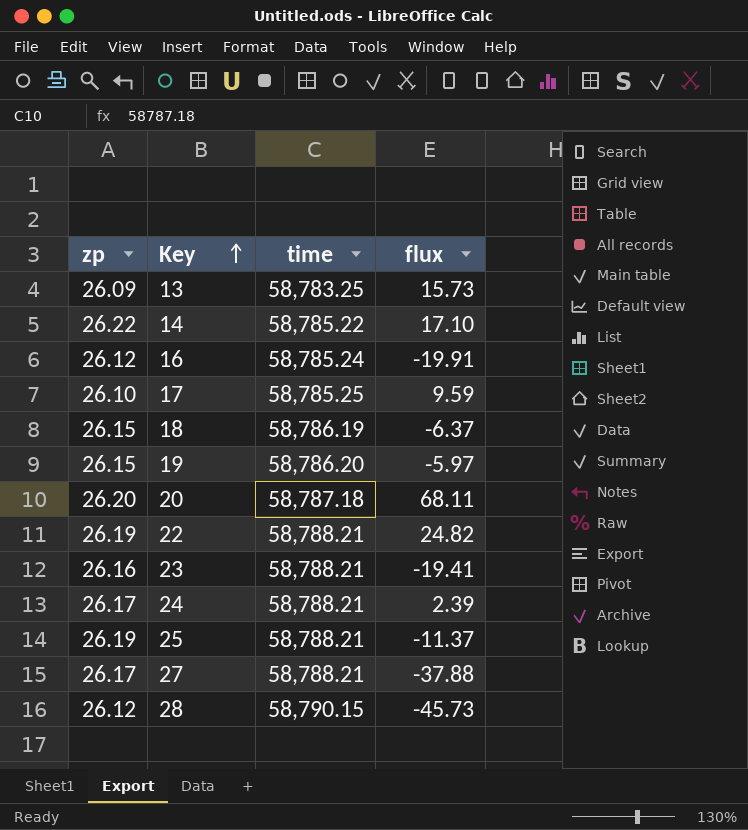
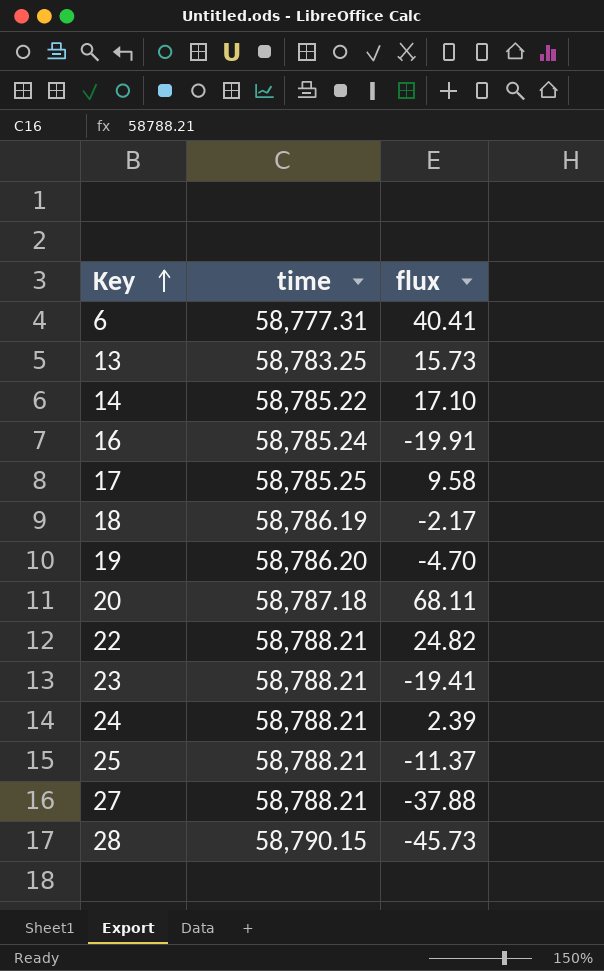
column zp | position: 1 -> none
row 6: none -> 58,777.31 | 40.41
17 | flux: 9.59 -> 9.58
18 | flux: -6.37 -> -2.17
19 | flux: -5.97 -> -4.70

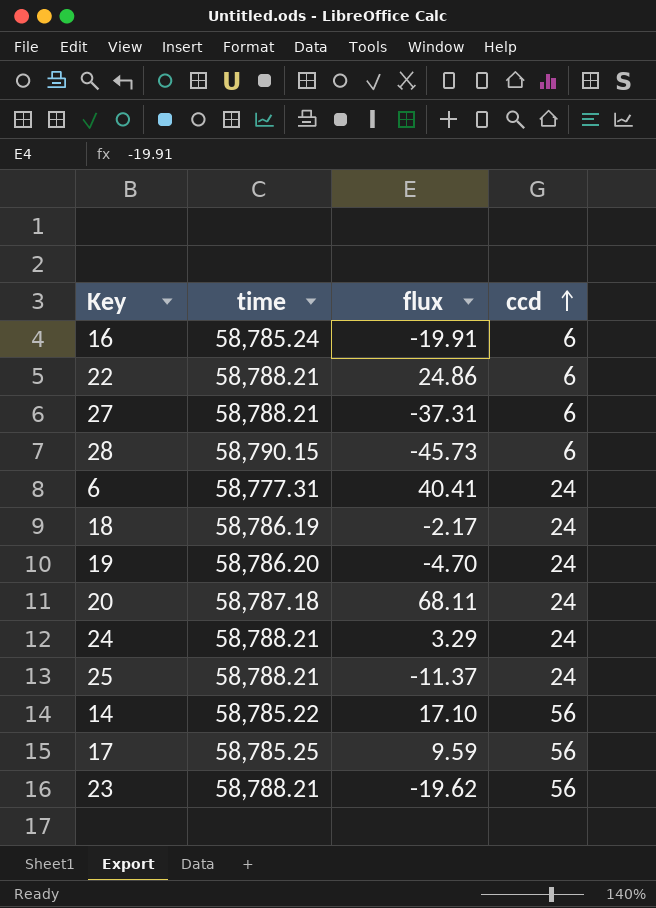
row order: Key ascending -> ccd ascending
column ccd | position: none -> 4
row 13: 58,783.25 | 15.73 -> none
22 | flux: 24.82 -> 24.86
27 | flux: -37.88 -> -37.31
24 | flux: 2.39 -> 3.29
17 | flux: 9.58 -> 9.59
23 | flux: -19.41 -> -19.62

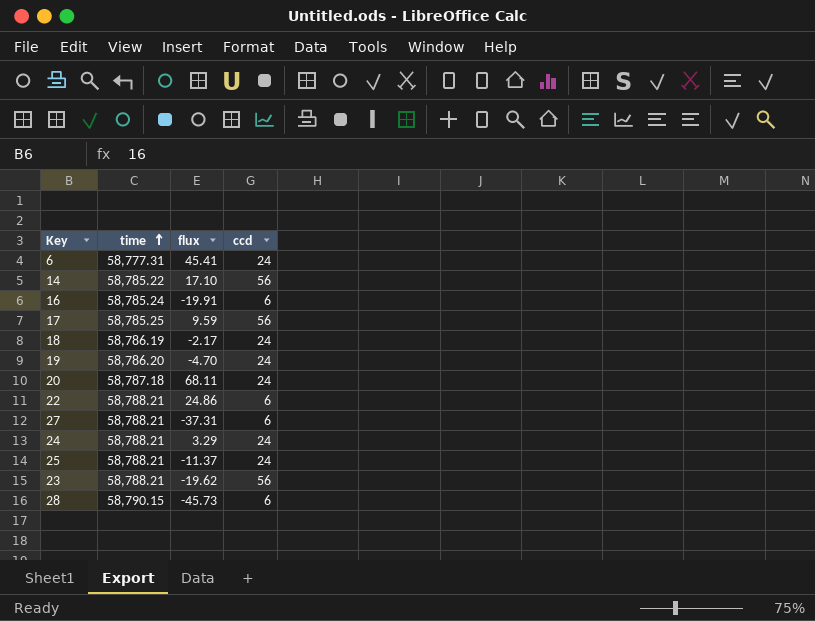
row order: ccd ascending -> time ascending
6 | flux: 40.41 -> 45.41

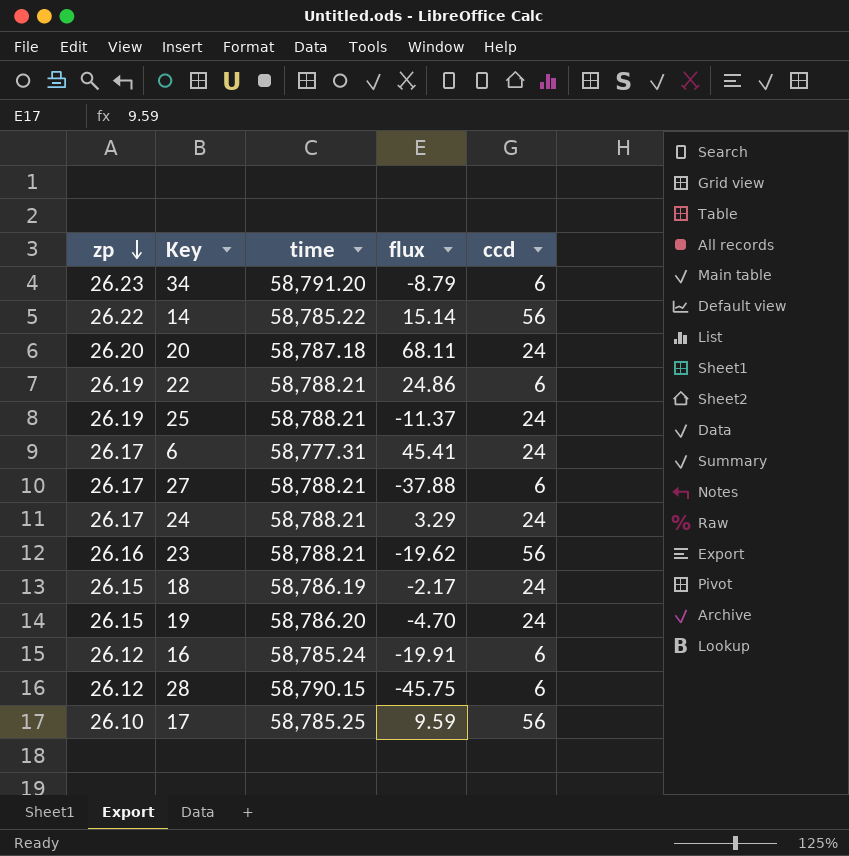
row order: time ascending -> zp descending
column zp | position: none -> 1
row 34: none -> 26.23 | 58,791.20 | -8.79 | 6
14 | flux: 17.10 -> 15.14
27 | flux: -37.31 -> -37.88
28 | flux: -45.73 -> -45.75

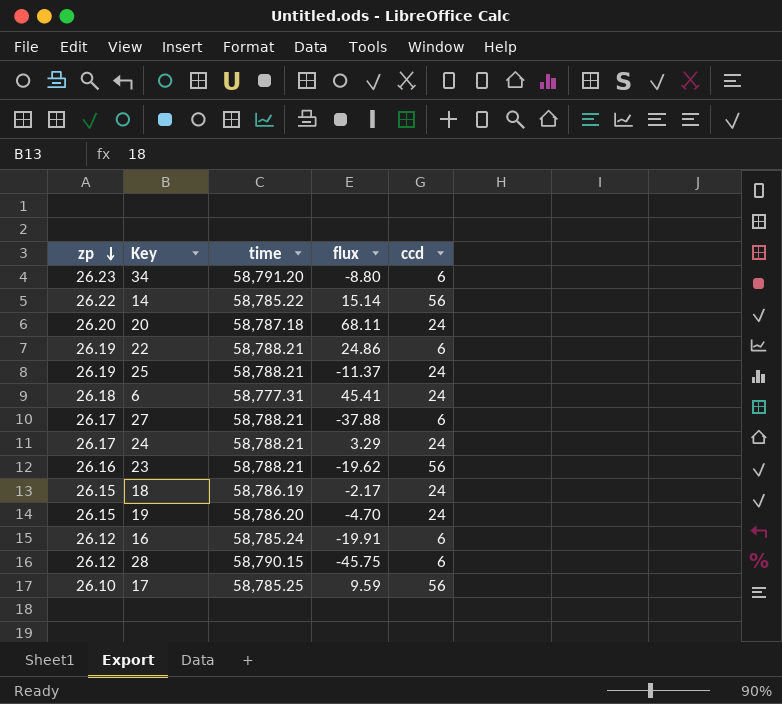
34 | flux: -8.79 -> -8.80
6 | zp: 26.17 -> 26.18

